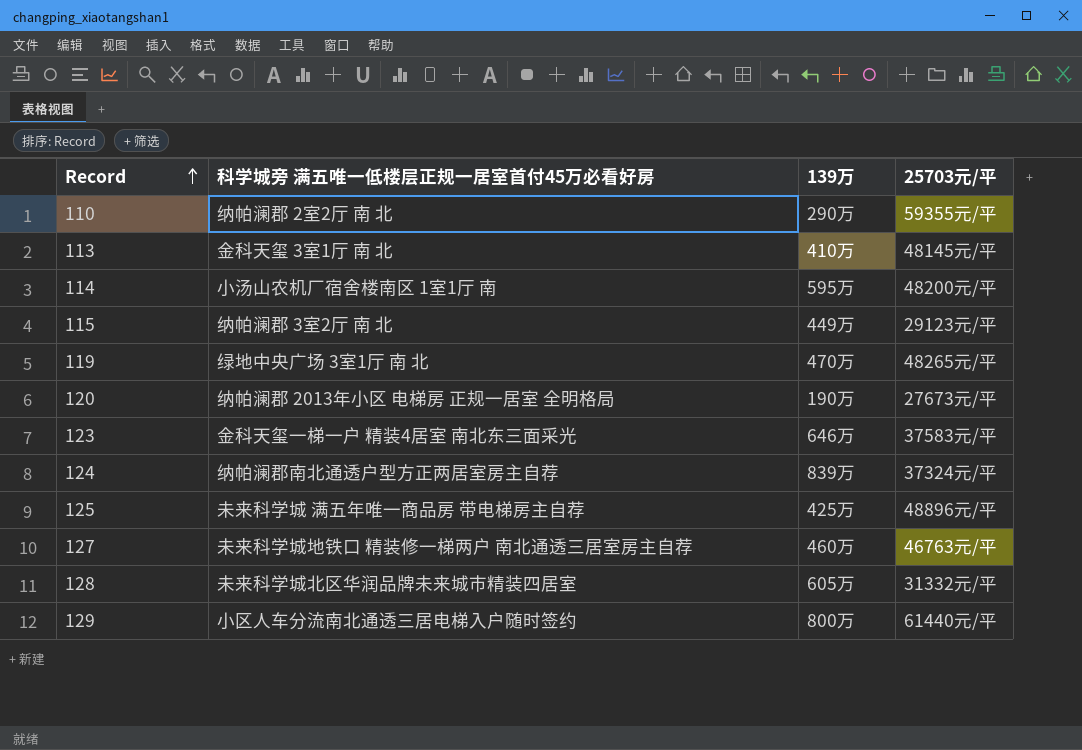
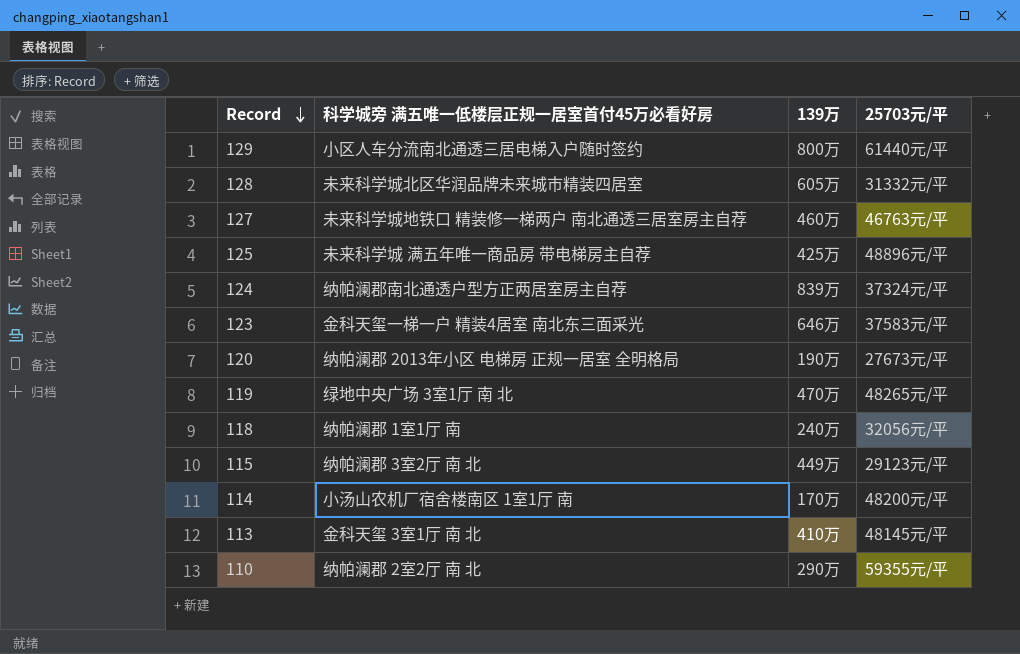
row order: Record ascending -> Record descending
row 118: none -> 纳帕澜郡 1室1厅 南 | 240万 | 32056元/平
114 | 139万: 595万 -> 170万

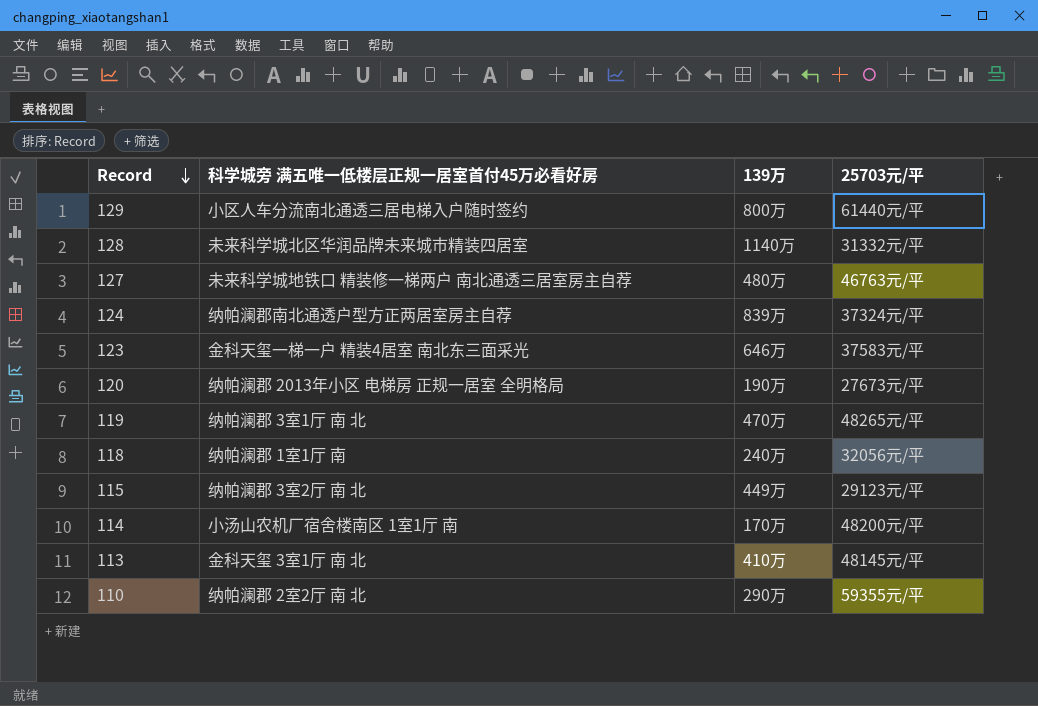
row 125: 未来科学城 满五年唯一商品房 带电梯房主自荐 | 425万 | 48896元/平 -> none
128 | 139万: 605万 -> 1140万
127 | 139万: 460万 -> 480万
119 | 科学城旁 满五唯一低楼层正规一居室首付45万必看好房: 绿地中央广场 3室1厅 南 北 -> 纳帕澜郡 3室1厅 南 北

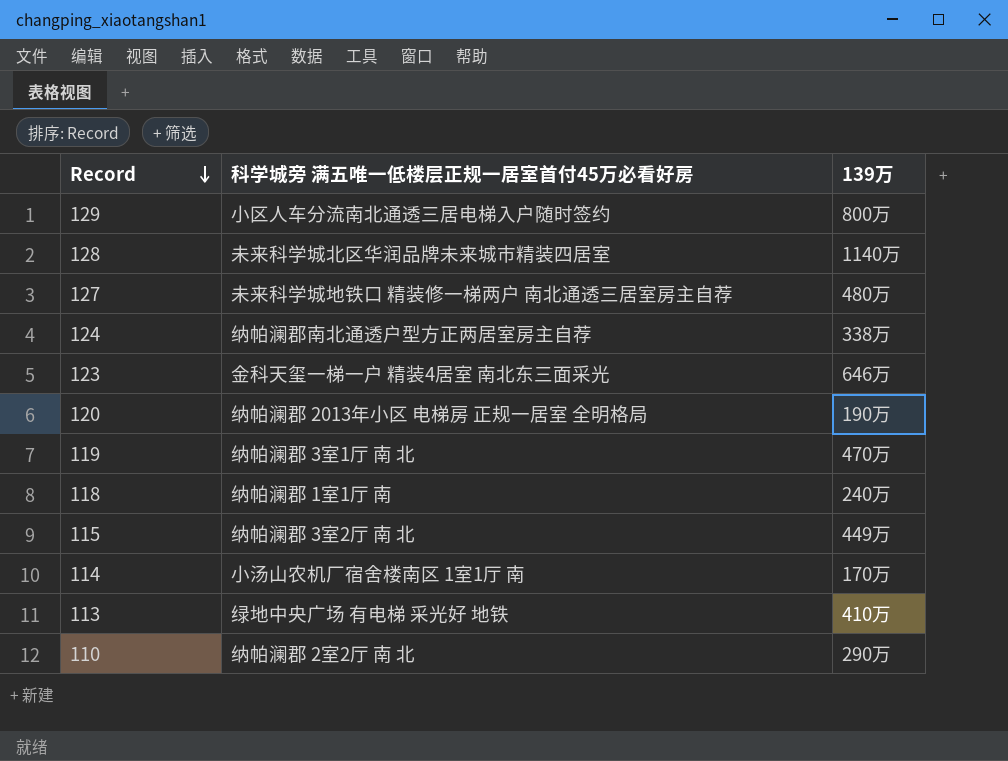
column 25703元/平 | position: 4 -> none
124 | 139万: 839万 -> 338万
113 | 科学城旁 满五唯一低楼层正规一居室首付45万必看好房: 金科天玺 3室1厅 南 北 -> 绿地中央广场 有电梯 采光好 地铁

